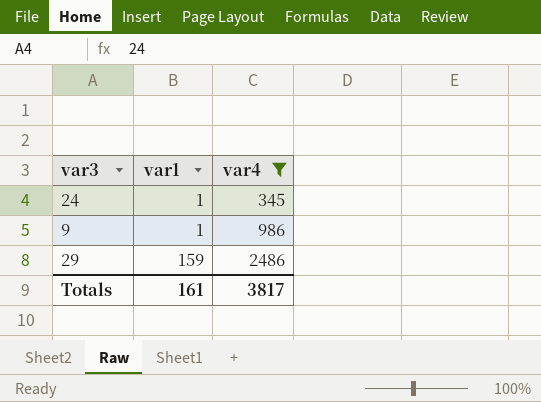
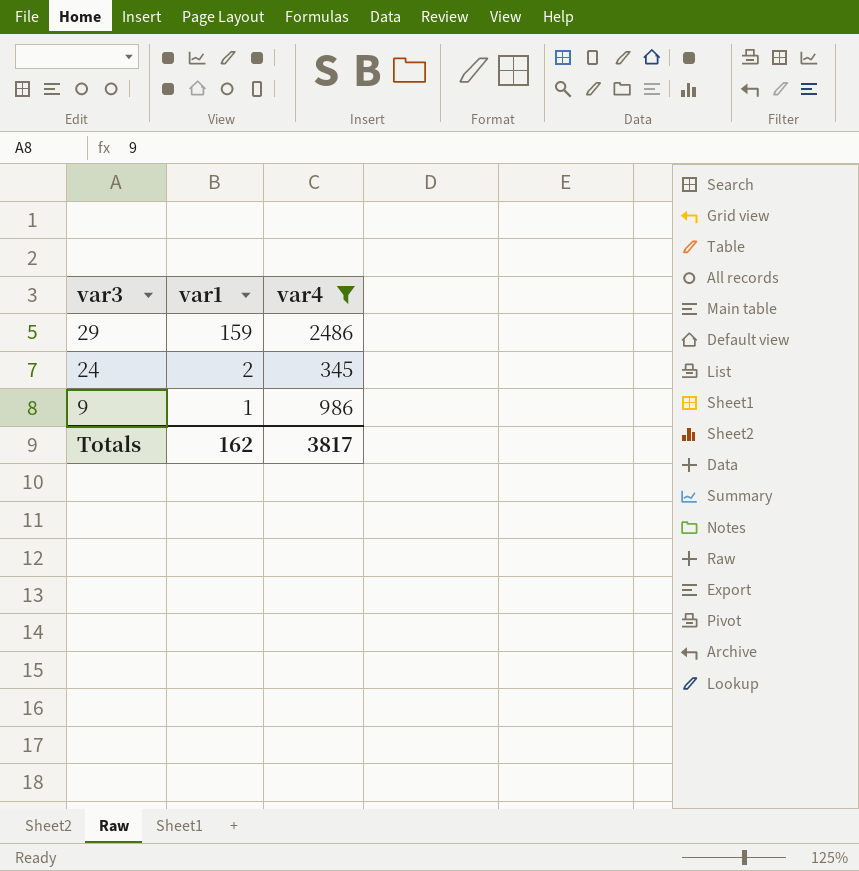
row order: var1 ascending -> var3 descending
24 | var1: 1 -> 2
Totals | var1: 161 -> 162

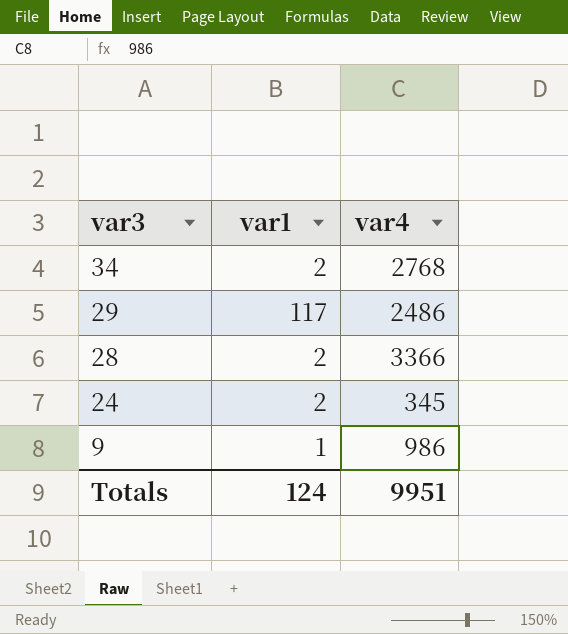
filter: var4 <= 2486 -> none
29 | var1: 159 -> 117
Totals | var1: 162 -> 124
Totals | var4: 3817 -> 9951

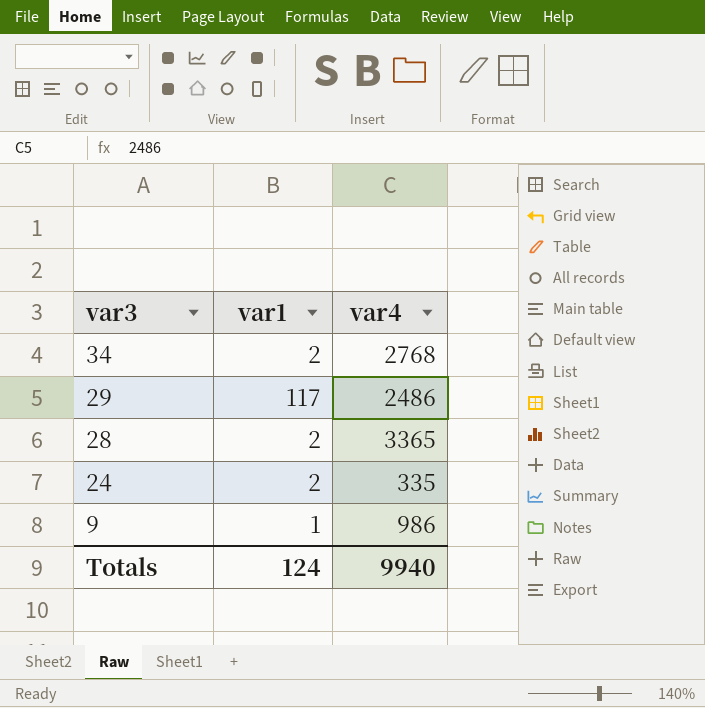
28 | var4: 3366 -> 3365
24 | var4: 345 -> 335
Totals | var4: 9951 -> 9940

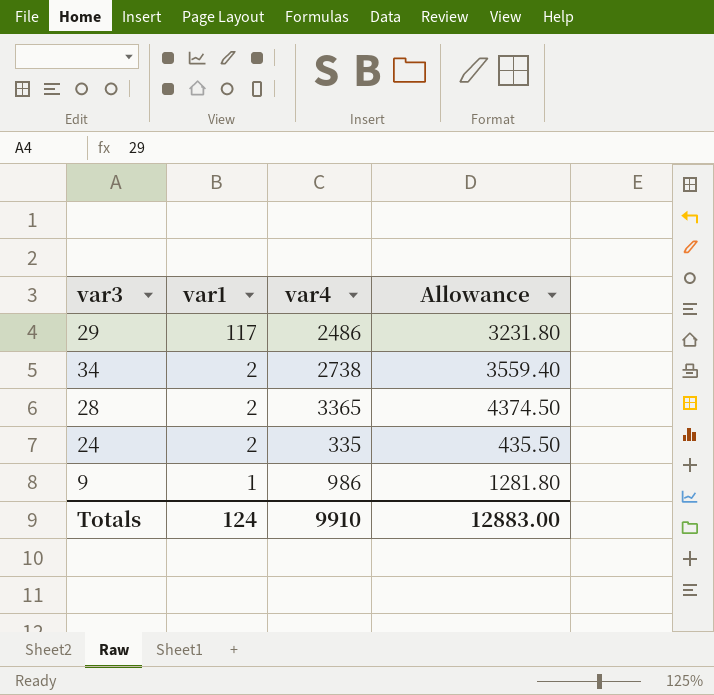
row order: var3 descending -> var1 descending
column Allowance | formula: none -> [var4] * 1.3
34 | var4: 2768 -> 2738
Totals | var4: 9940 -> 9910

